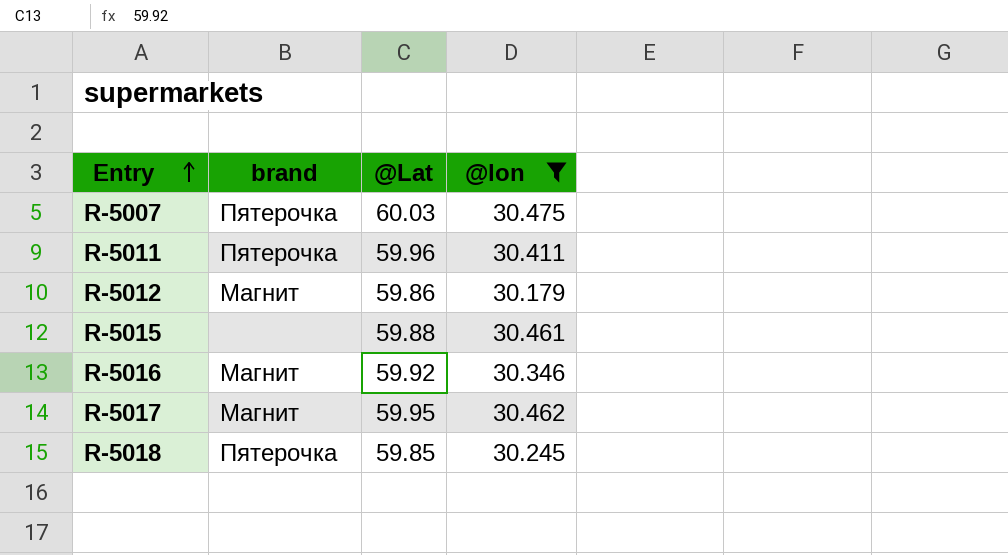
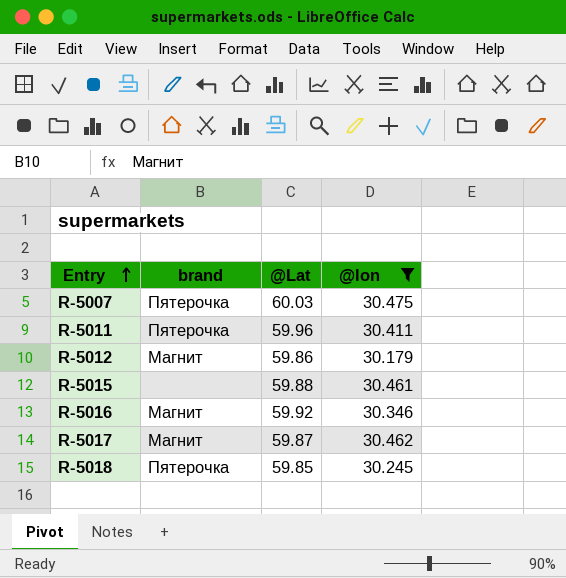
R-5017 | @Lat: 59.95 -> 59.87

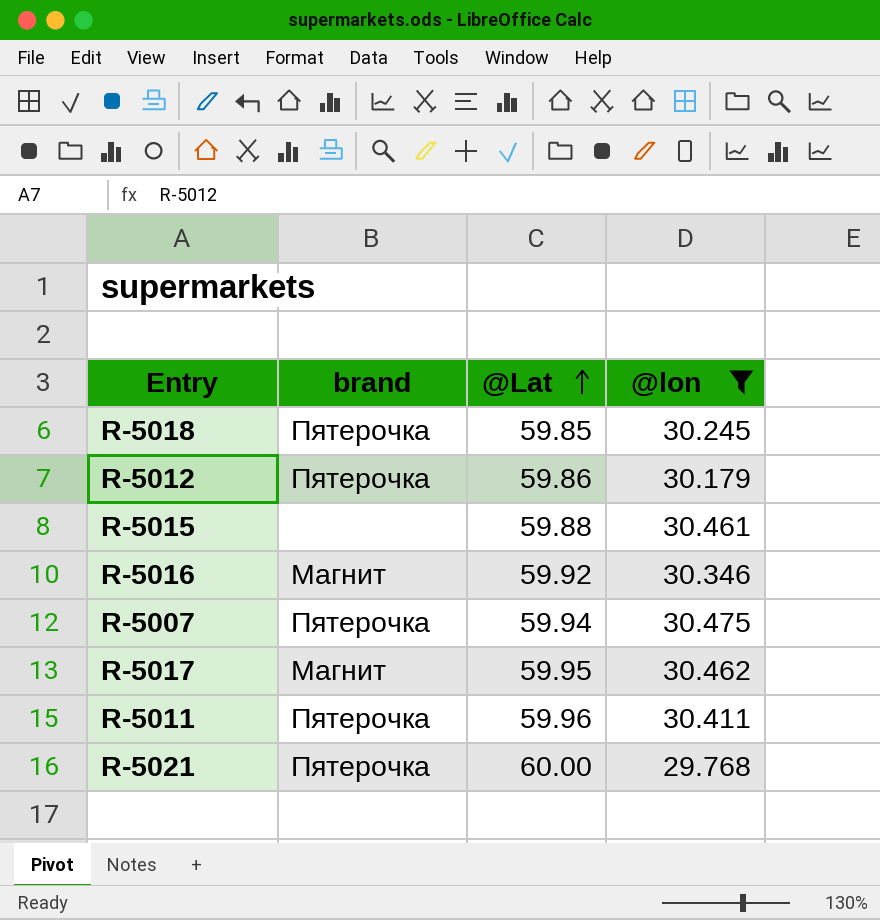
row order: Entry ascending -> @Lat ascending
R-5012 | brand: Магнит -> Пятерочка
R-5007 | @Lat: 60.03 -> 59.94
R-5017 | @Lat: 59.87 -> 59.95
row R-5021: none -> Пятерочка | 60.00 | 29.768

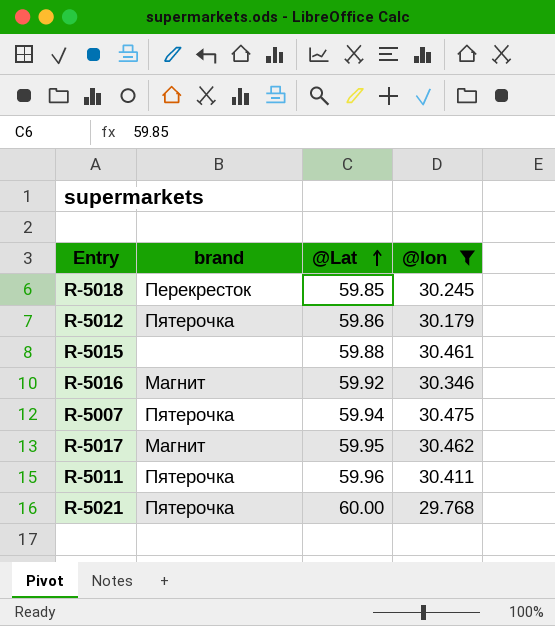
R-5018 | brand: Пятерочка -> Перекресток

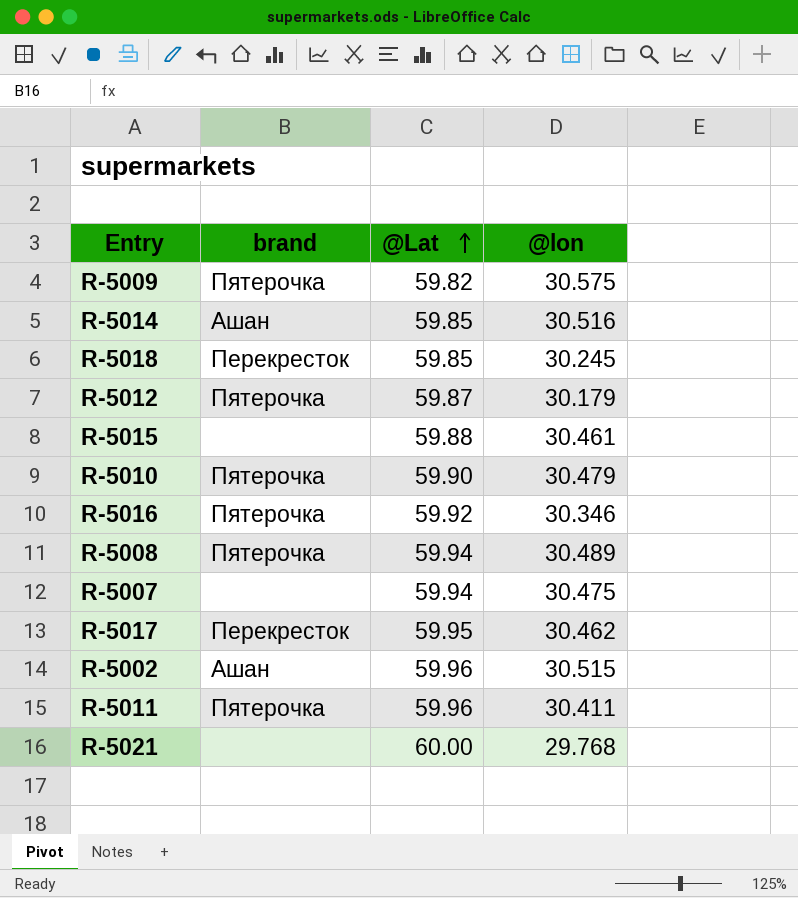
filter: @lon <= 30.475 -> none
R-5012 | @Lat: 59.86 -> 59.87
R-5016 | brand: Магнит -> Пятерочка
R-5007 | brand: Пятерочка -> none
R-5017 | brand: Магнит -> Перекресток
R-5021 | brand: Пятерочка -> none

